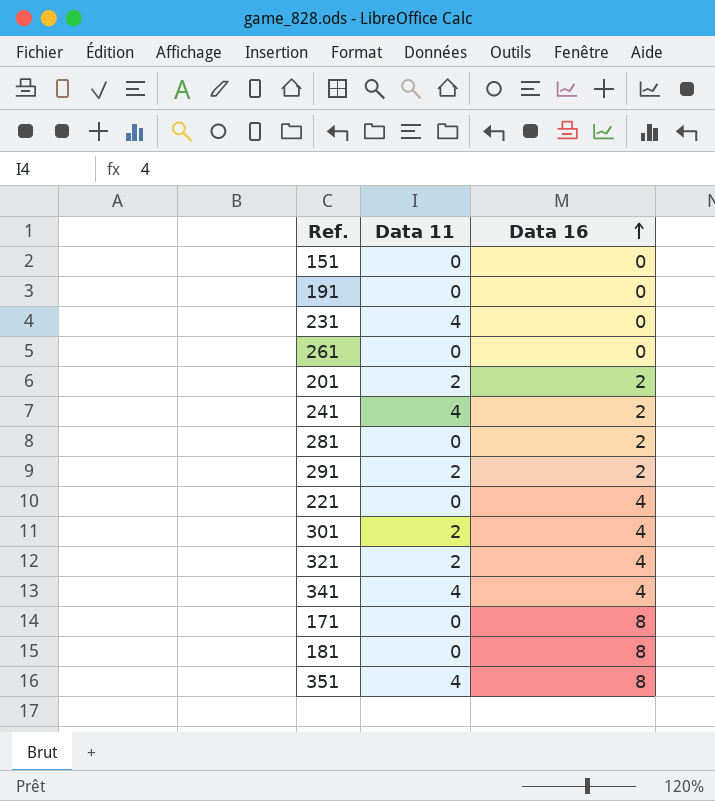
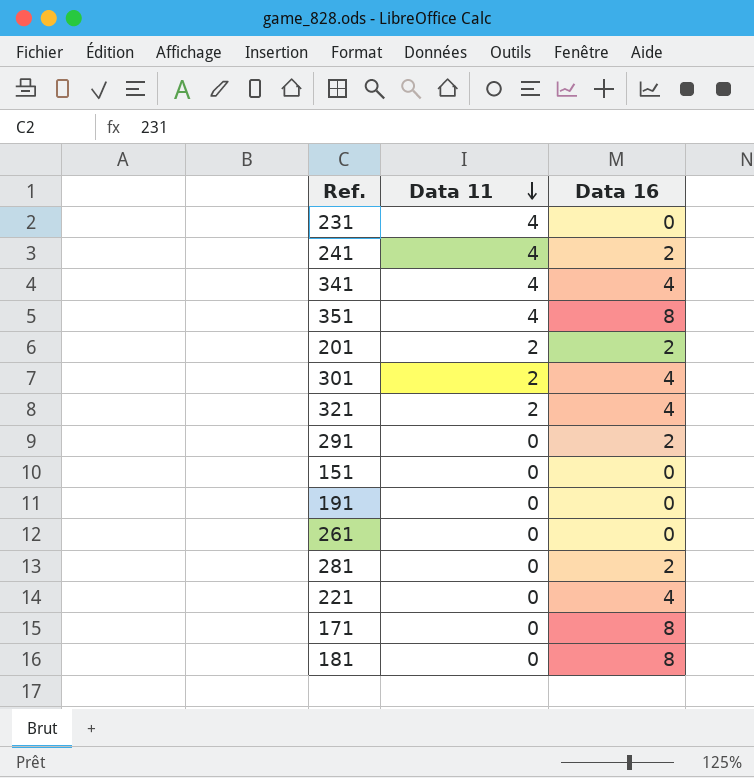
row order: Data 16 ascending -> Data 11 descending
291 | Data 11: 2 -> 0

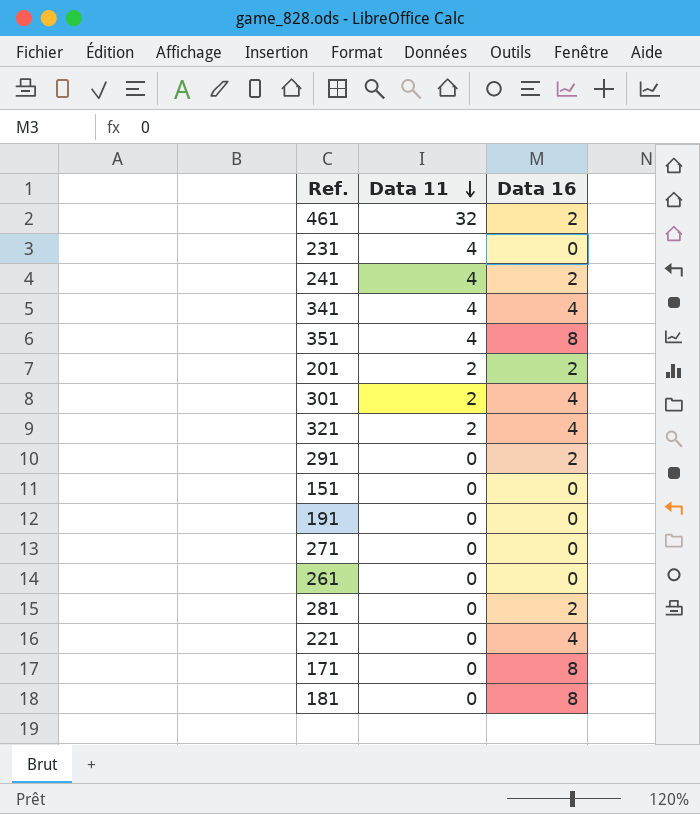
row 461: none -> 32 | 2
row 271: none -> 0 | 0

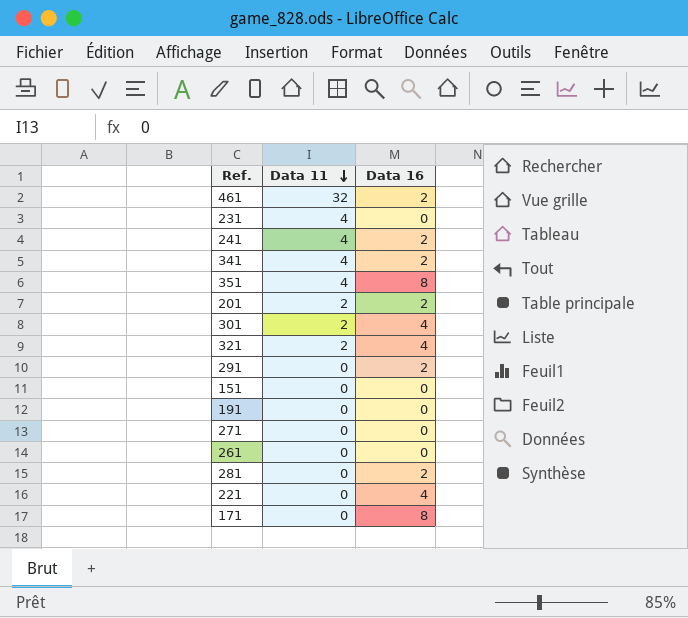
row 181: 0 | 8 -> none
341 | Data 16: 4 -> 2

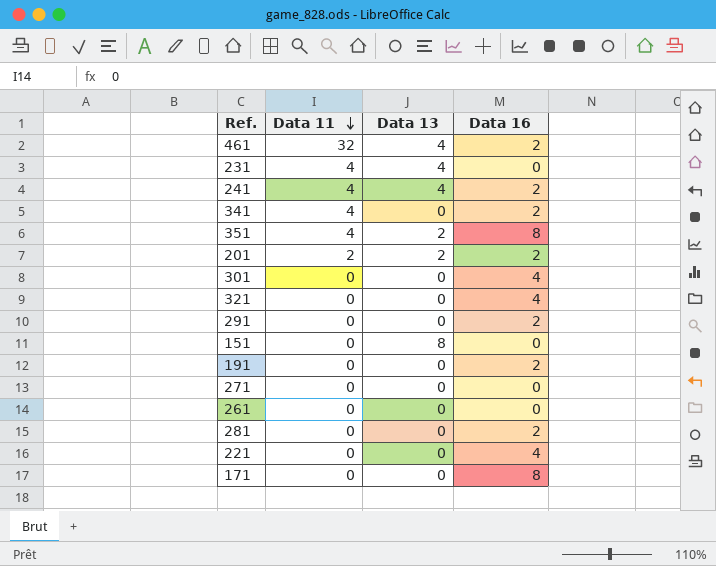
column Data 13 | position: none -> 3
301 | Data 11: 2 -> 0
321 | Data 11: 2 -> 0
191 | Data 16: 0 -> 2

